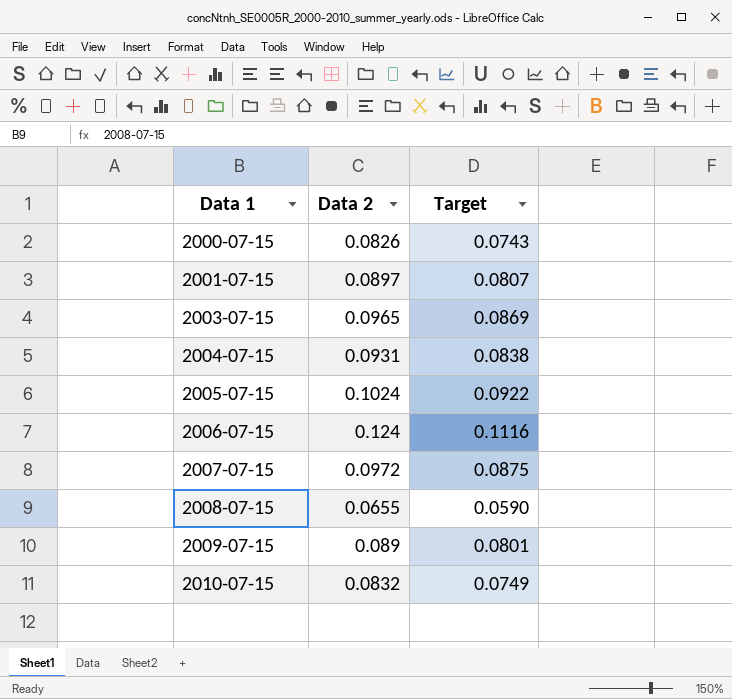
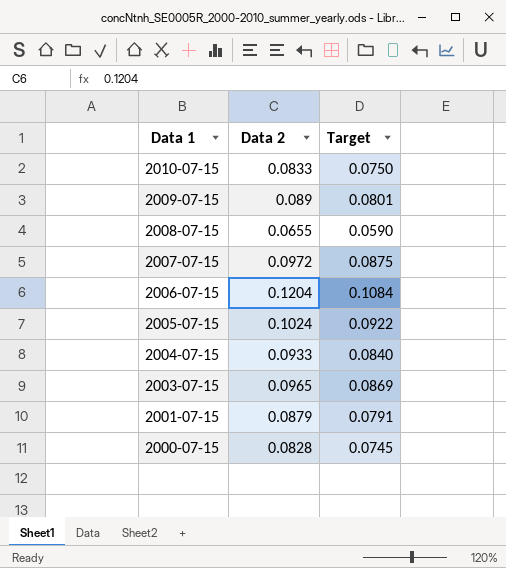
row order: Data 1 ascending -> Data 1 descending
2010-07-15 | Data 2: 0.0832 -> 0.0833
2010-07-15 | Target: 0.0749 -> 0.0750
2006-07-15 | Data 2: 0.124 -> 0.1204
2006-07-15 | Target: 0.1116 -> 0.1084
2004-07-15 | Data 2: 0.0931 -> 0.0933
2004-07-15 | Target: 0.0838 -> 0.0840
2001-07-15 | Data 2: 0.0897 -> 0.0879
2001-07-15 | Target: 0.0807 -> 0.0791
2000-07-15 | Data 2: 0.0826 -> 0.0828
2000-07-15 | Target: 0.0743 -> 0.0745

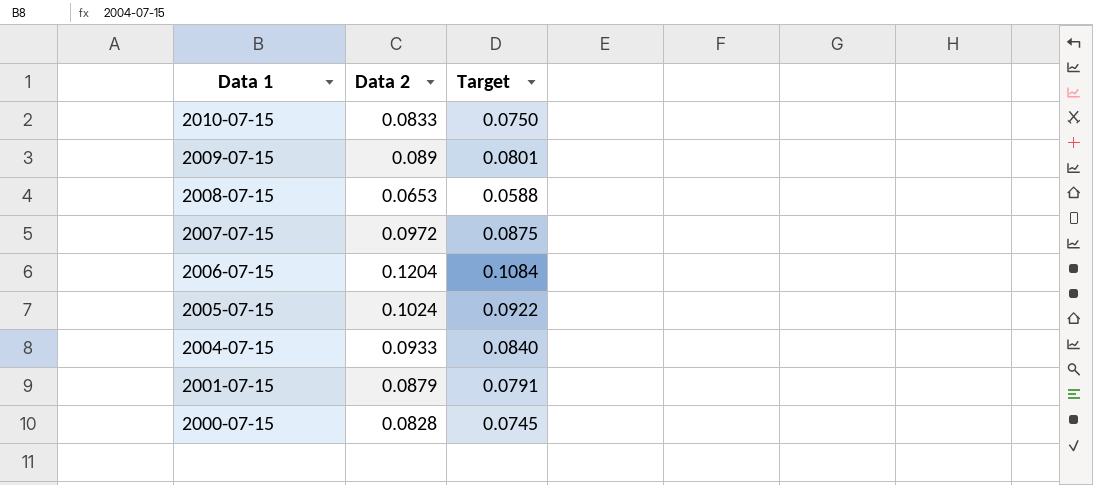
row 2003-07-15: 0.0965 | 0.0869 -> none
2008-07-15 | Data 2: 0.0655 -> 0.0653
2008-07-15 | Target: 0.0590 -> 0.0588

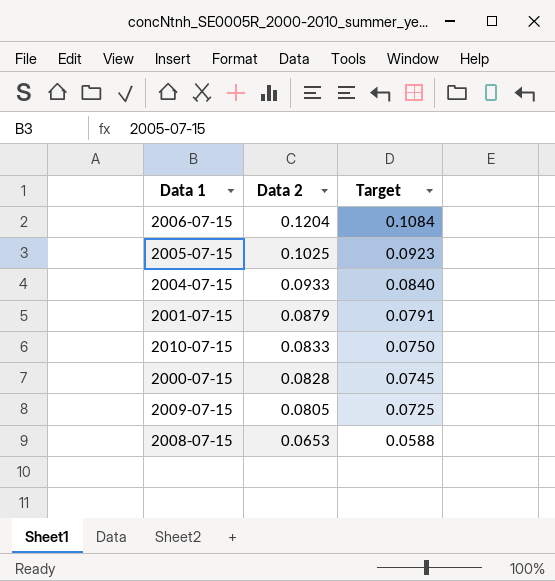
row order: Data 1 descending -> Data 2 descending
row 2007-07-15: 0.0972 | 0.0875 -> none
2005-07-15 | Data 2: 0.1024 -> 0.1025
2005-07-15 | Target: 0.0922 -> 0.0923
2009-07-15 | Data 2: 0.089 -> 0.0805
2009-07-15 | Target: 0.0801 -> 0.0725

